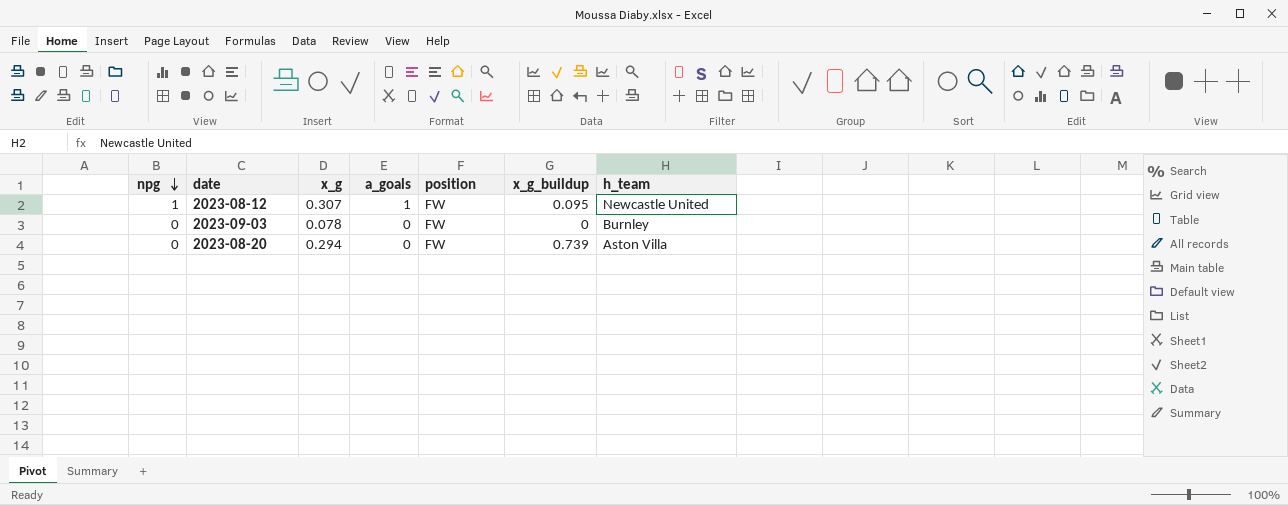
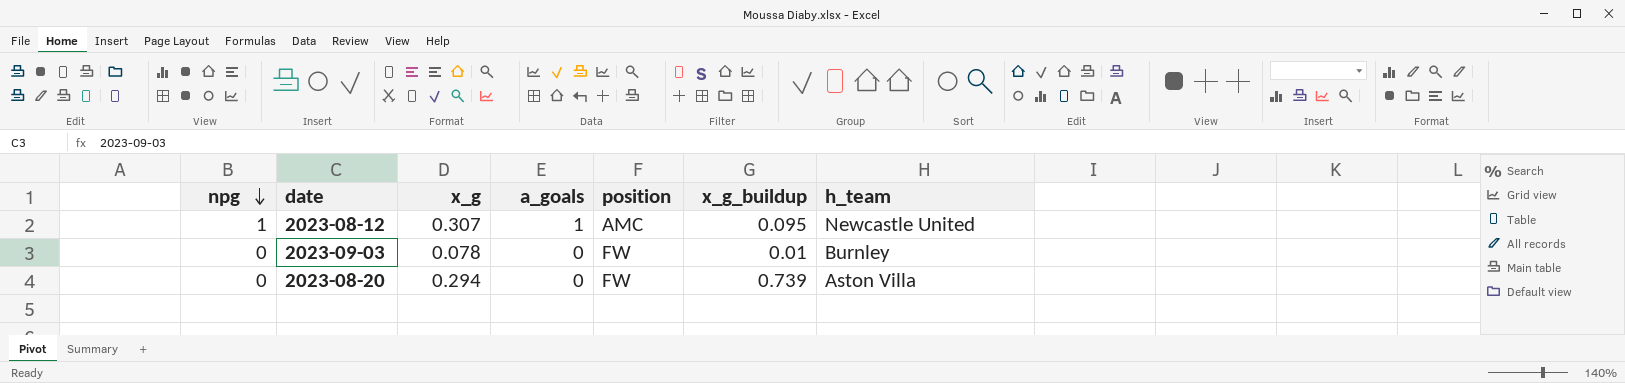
2023-08-12 | position: FW -> AMC
2023-09-03 | x_g_buildup: 0 -> 0.01

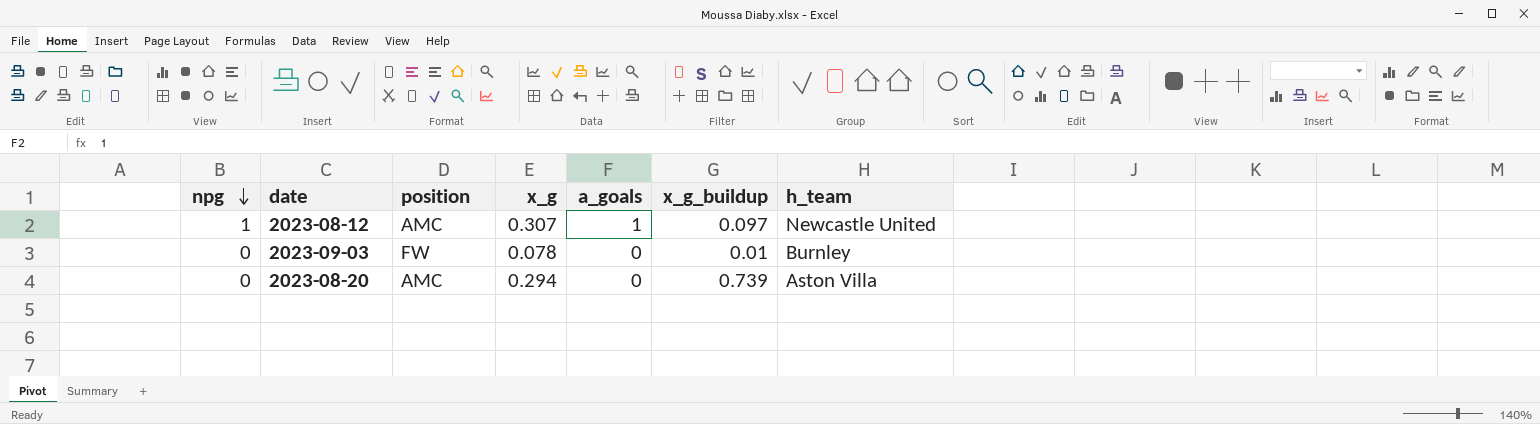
column position | position: 5 -> 3
2023-08-12 | x_g_buildup: 0.095 -> 0.097
2023-08-20 | position: FW -> AMC

